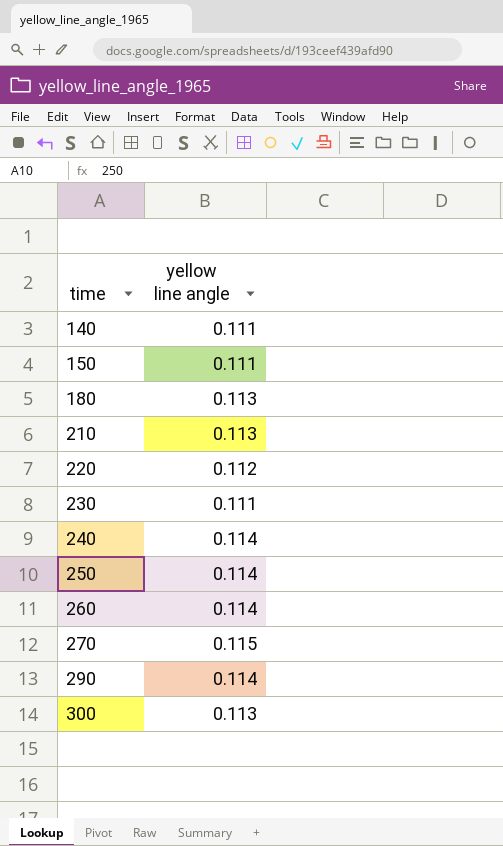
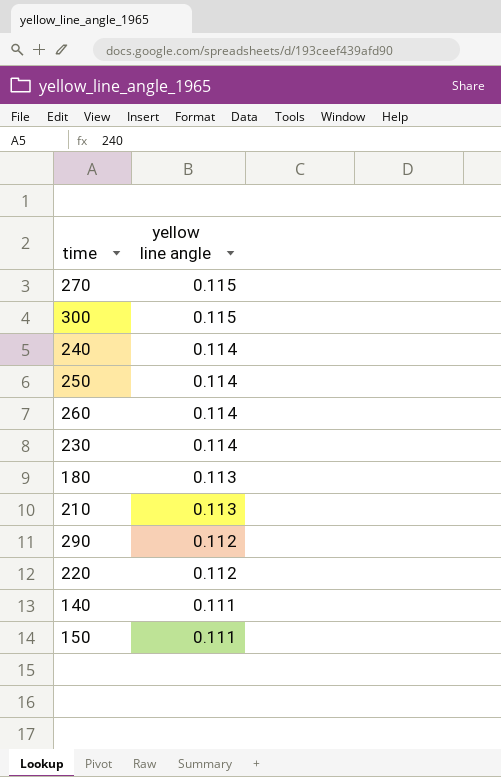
row order: time ascending -> yellow line angle descending
300 | yellow line angle: 0.113 -> 0.115
230 | yellow line angle: 0.111 -> 0.114
290 | yellow line angle: 0.114 -> 0.112

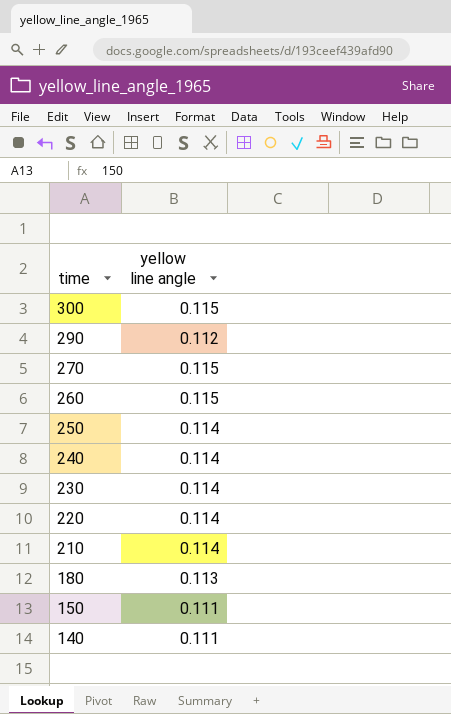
row order: yellow line angle descending -> time descending
260 | yellow line angle: 0.114 -> 0.115
220 | yellow line angle: 0.112 -> 0.114
210 | yellow line angle: 0.113 -> 0.114

